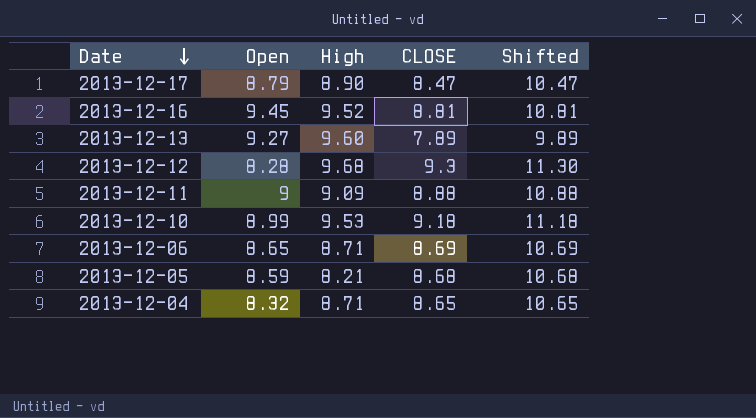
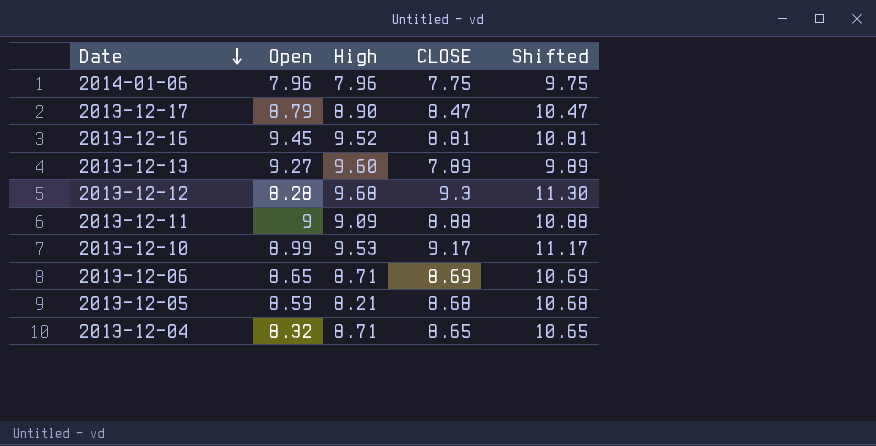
row 2014-01-06: none -> 7.96 | 7.96 | 7.75 | 9.75
2013-12-10 | CLOSE: 9.18 -> 9.17
2013-12-10 | Shifted: 11.18 -> 11.17

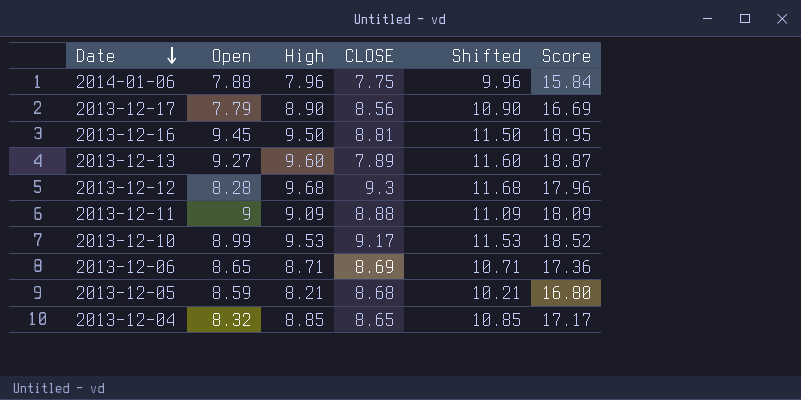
column Shifted | formula: [CLOSE] + 2 -> [High] + 2
column Score | formula: none -> [Open] + [High]
2014-01-06 | Open: 7.96 -> 7.88
2013-12-17 | Open: 8.79 -> 7.79
2013-12-17 | CLOSE: 8.47 -> 8.56
2013-12-16 | High: 9.52 -> 9.50
2013-12-04 | High: 8.71 -> 8.85

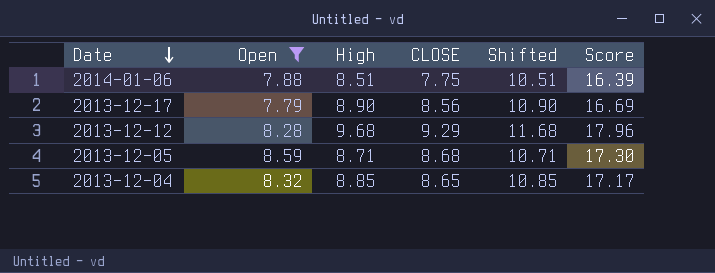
filter: none -> Open <= 8.59
2014-01-06 | High: 7.96 -> 8.51
2014-01-06 | Shifted: 9.96 -> 10.51
2014-01-06 | Score: 15.84 -> 16.39
2013-12-12 | CLOSE: 9.3 -> 9.29
2013-12-05 | High: 8.21 -> 8.71
2013-12-05 | Shifted: 10.21 -> 10.71
2013-12-05 | Score: 16.80 -> 17.30

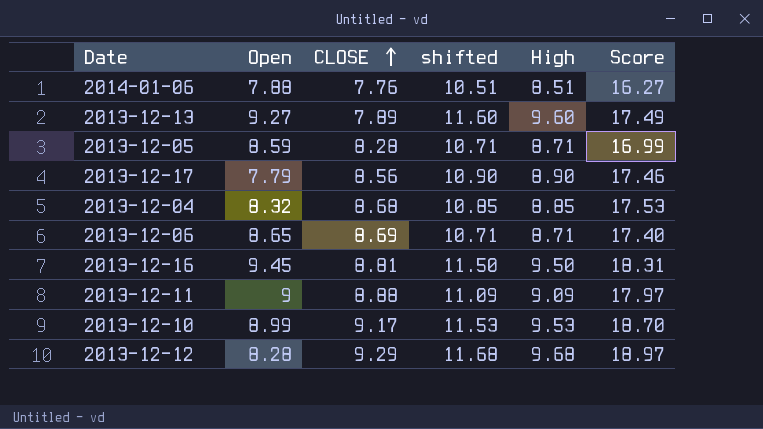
filter: Open <= 8.59 -> none
row order: Date descending -> CLOSE ascending
column name: Shifted -> shifted
column High | position: 3 -> 5
column Score | formula: [Open] + [High] -> [CLOSE] + [High]
2014-01-06 | CLOSE: 7.75 -> 7.76
2013-12-05 | CLOSE: 8.68 -> 8.28
2013-12-04 | CLOSE: 8.65 -> 8.68

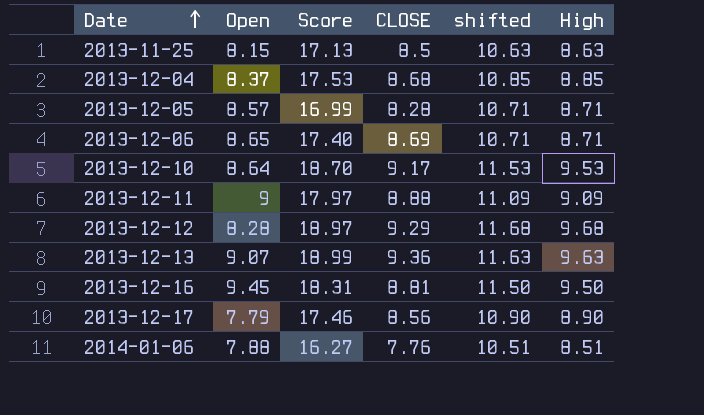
row order: CLOSE ascending -> Date ascending
column Score | position: 6 -> 3
row 2013-11-25: none -> 8.15 | 17.13 | 8.5 | 10.63 | 8.63
2013-12-04 | Open: 8.32 -> 8.37
2013-12-05 | Open: 8.59 -> 8.57
2013-12-10 | Open: 8.99 -> 8.64
2013-12-13 | Open: 9.27 -> 9.07
2013-12-13 | Score: 17.49 -> 18.99
2013-12-13 | CLOSE: 7.89 -> 9.36
2013-12-13 | shifted: 11.60 -> 11.63
2013-12-13 | High: 9.60 -> 9.63

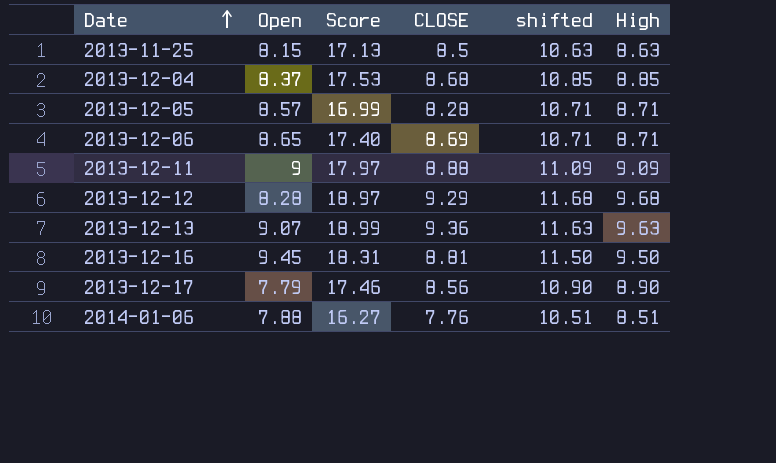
row 2013-12-10: 8.64 | 18.70 | 9.17 | 11.53 | 9.53 -> none

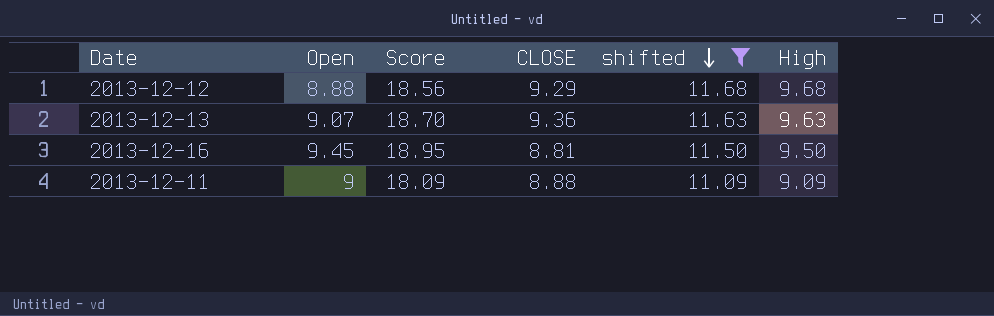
filter: none -> shifted >= 11.09
row order: Date ascending -> shifted descending
column Score | formula: [CLOSE] + [High] -> [Open] + [High]
2013-12-12 | Open: 8.28 -> 8.88

